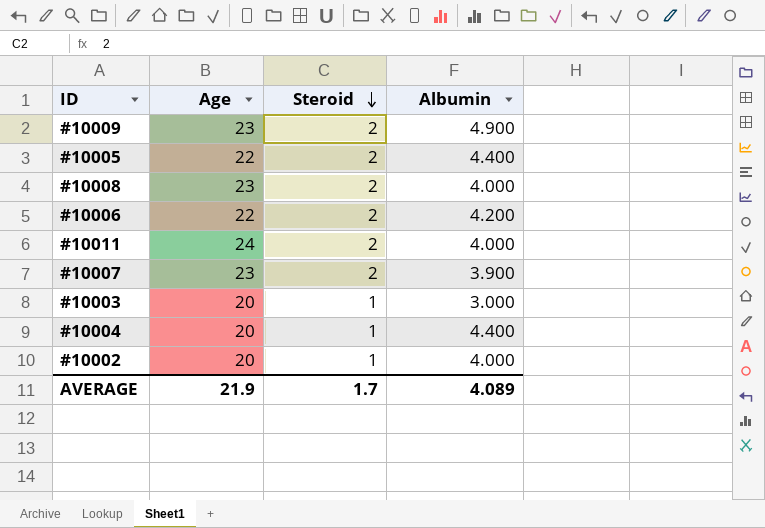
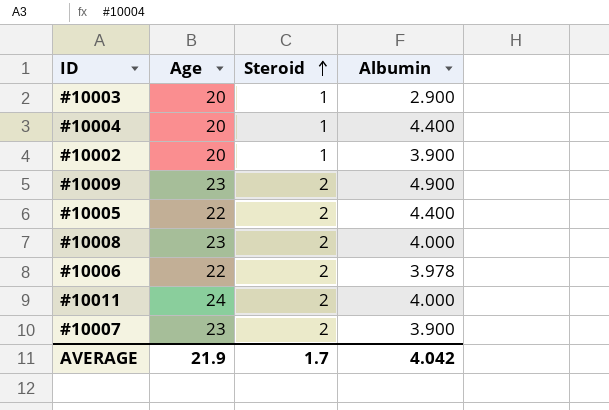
row order: Steroid descending -> Steroid ascending
#10003 | Albumin: 3.000 -> 2.900
#10002 | Albumin: 4.000 -> 3.900
#10006 | Albumin: 4.200 -> 3.978
AVERAGE | Albumin: 4.089 -> 4.042

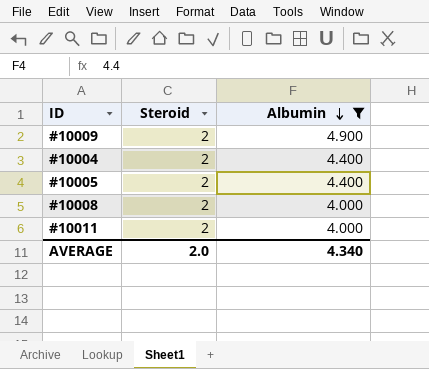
filter: none -> Albumin >= 4.000
row order: Steroid ascending -> Albumin descending
column Age | position: 2 -> none
#10004 | Steroid: 1 -> 2
AVERAGE | Steroid: 1.7 -> 2.0
AVERAGE | Albumin: 4.042 -> 4.340

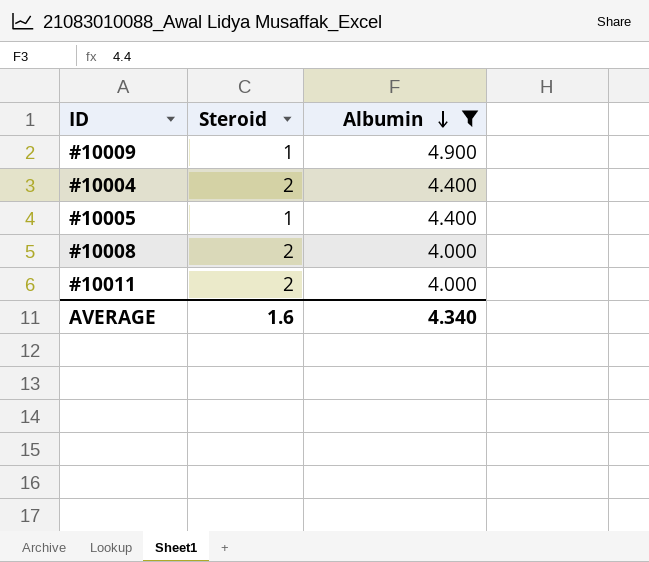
#10009 | Steroid: 2 -> 1
#10005 | Steroid: 2 -> 1
AVERAGE | Steroid: 2.0 -> 1.6

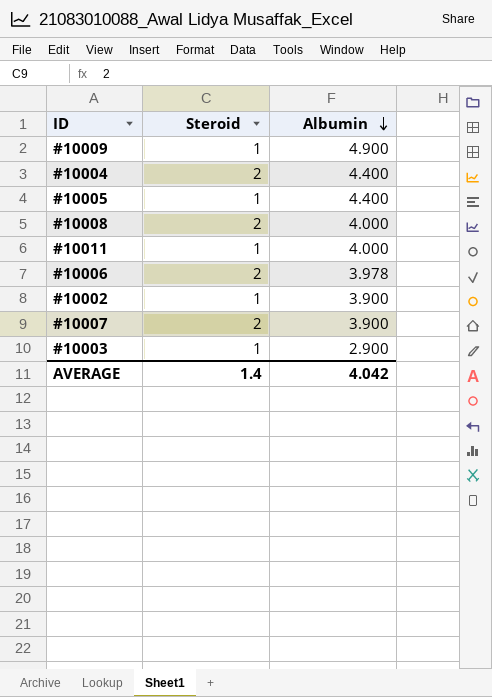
filter: Albumin >= 4.000 -> none
#10011 | Steroid: 2 -> 1
AVERAGE | Steroid: 1.6 -> 1.4
AVERAGE | Albumin: 4.340 -> 4.042

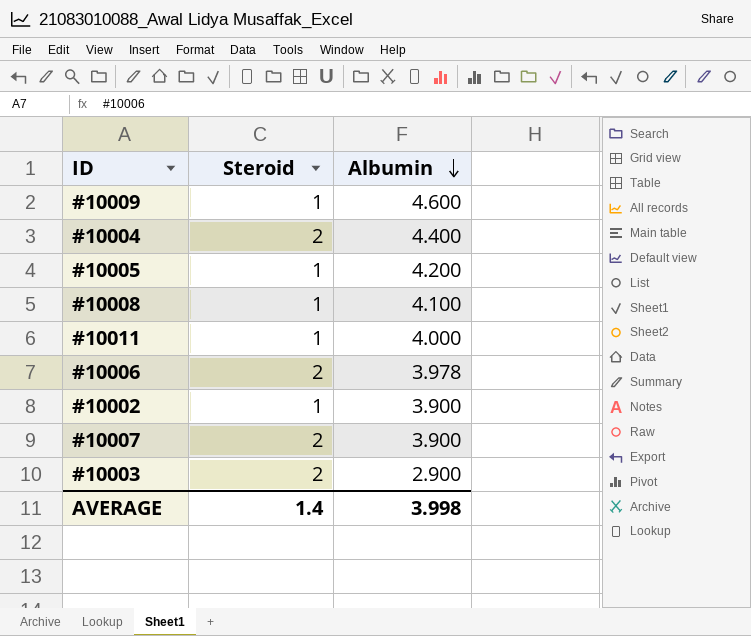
#10009 | Albumin: 4.900 -> 4.600
#10005 | Albumin: 4.400 -> 4.200
#10008 | Steroid: 2 -> 1
#10008 | Albumin: 4.000 -> 4.100
#10003 | Steroid: 1 -> 2
AVERAGE | Albumin: 4.042 -> 3.998

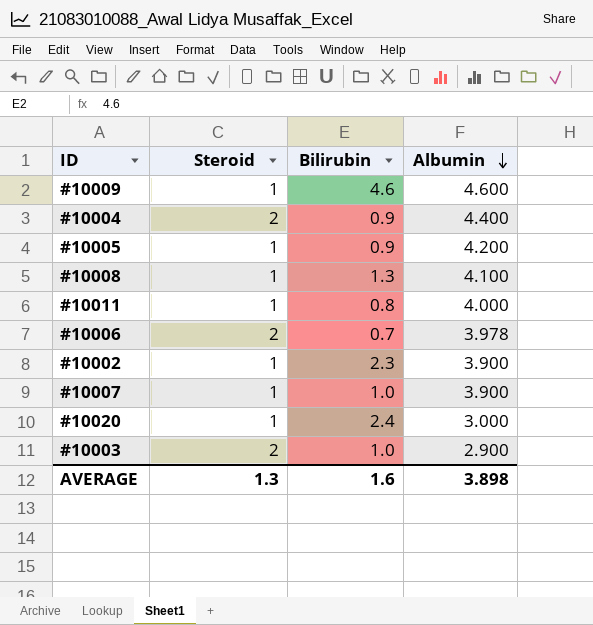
column Bilirubin | position: none -> 3
#10007 | Steroid: 2 -> 1
row #10020: none -> 1 | 2.4 | 3.000
AVERAGE | Steroid: 1.4 -> 1.3
AVERAGE | Albumin: 3.998 -> 3.898

